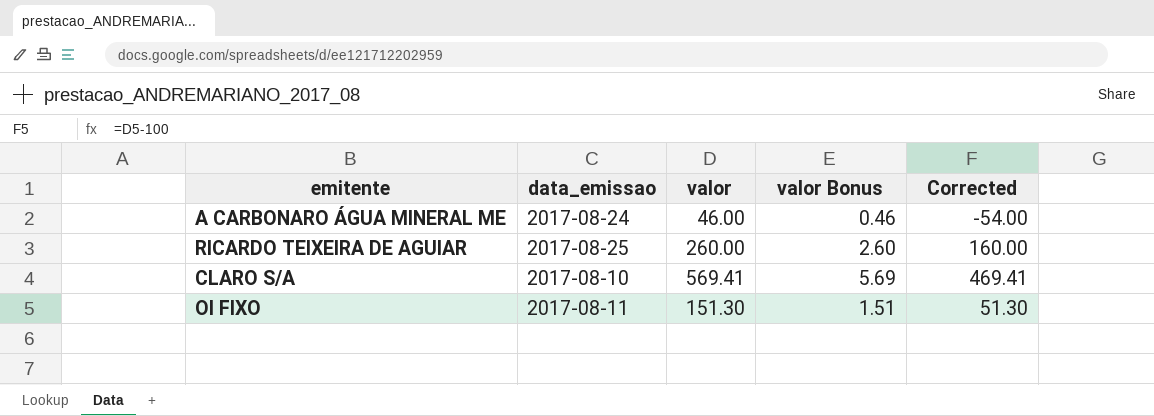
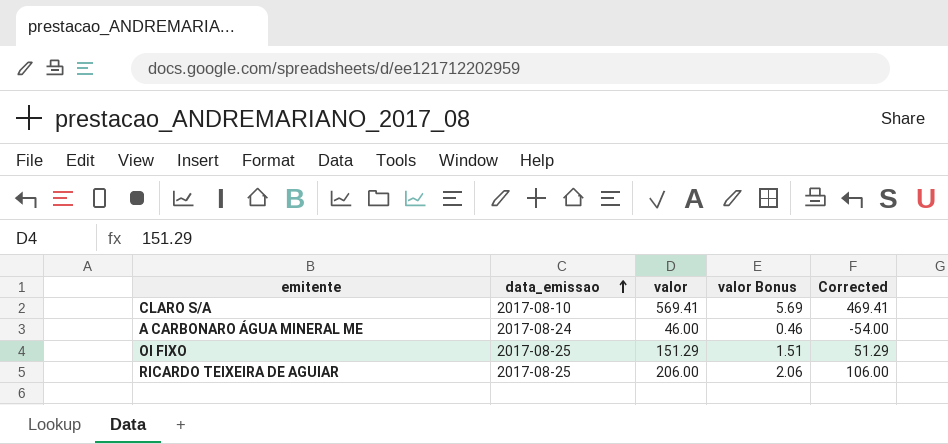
row order: none -> data_emissao ascending
OI FIXO | data_emissao: 2017-08-11 -> 2017-08-25
OI FIXO | valor: 151.30 -> 151.29
OI FIXO | Corrected: 51.30 -> 51.29
RICARDO TEIXEIRA DE AGUIAR | valor: 260.00 -> 206.00
RICARDO TEIXEIRA DE AGUIAR | valor Bonus: 2.60 -> 2.06
RICARDO TEIXEIRA DE AGUIAR | Corrected: 160.00 -> 106.00

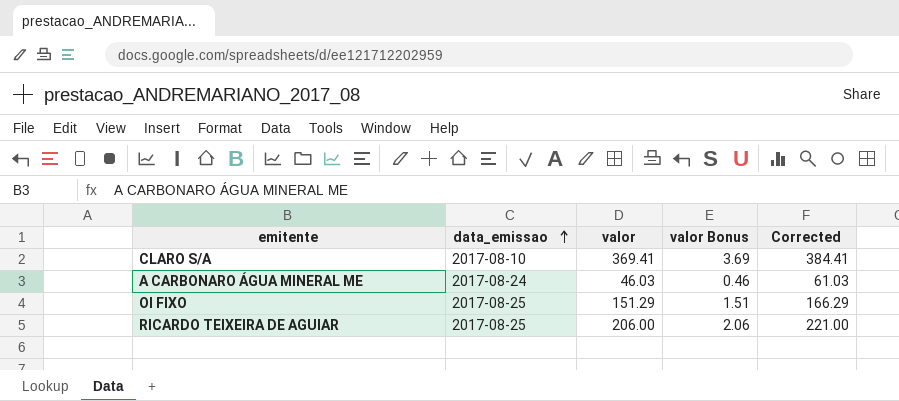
column Corrected | formula: [valor] - 100 -> [valor] + 15
CLARO S/A | valor: 569.41 -> 369.41
CLARO S/A | valor Bonus: 5.69 -> 3.69
A CARBONARO ÁGUA MINERAL ME | valor: 46.00 -> 46.03

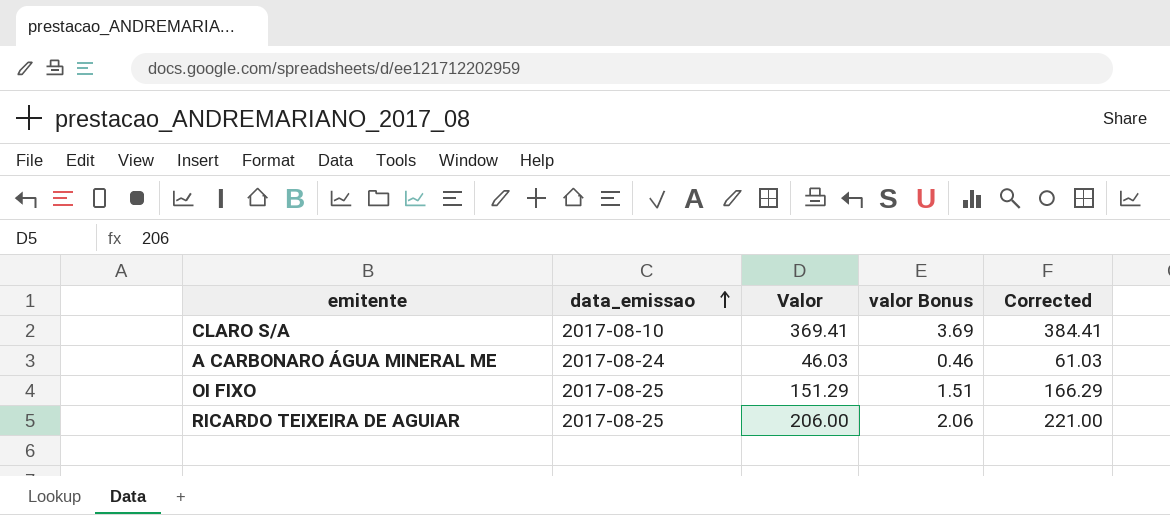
column name: valor -> Valor

